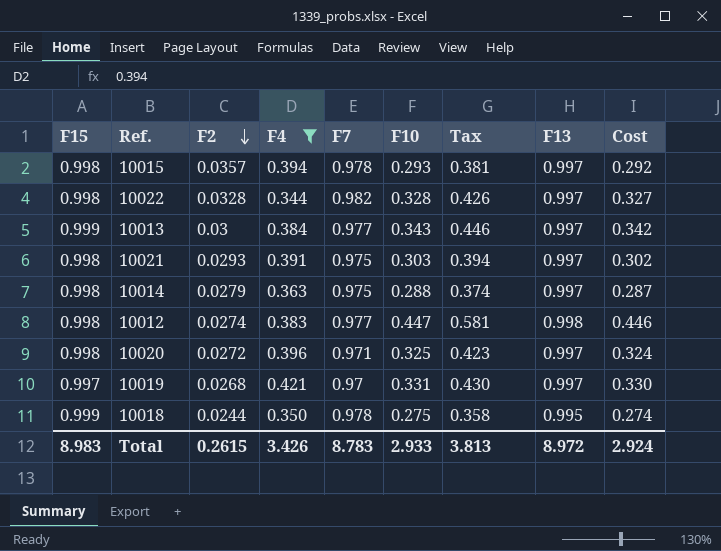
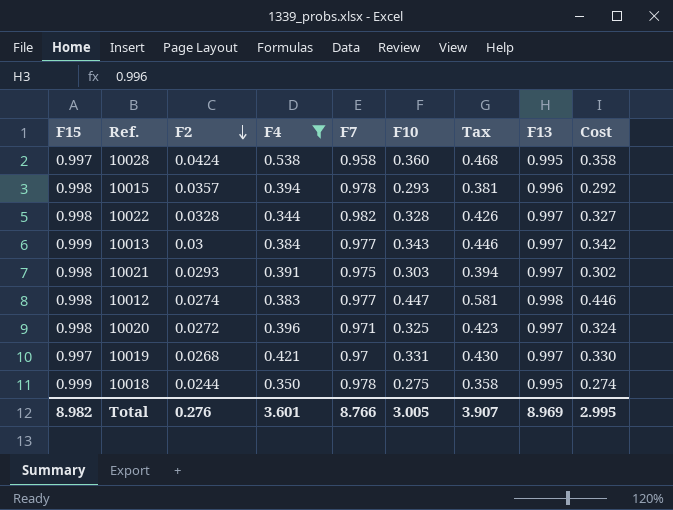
row 10014: 0.998 | 0.0279 | 0.363 | 0.975 | 0.288 | 0.374 | 0.997 | 0.287 -> none
row 10028: none -> 0.997 | 0.0424 | 0.538 | 0.958 | 0.360 | 0.468 | 0.995 | 0.358
10015 | F13: 0.997 -> 0.996
Total | F15: 8.983 -> 8.982
Total | F2: 0.2615 -> 0.276
Total | F4: 3.426 -> 3.601
Total | F7: 8.783 -> 8.766
Total | F10: 2.933 -> 3.005
Total | Tax: 3.813 -> 3.907
Total | F13: 8.972 -> 8.969
Total | Cost: 2.924 -> 2.995

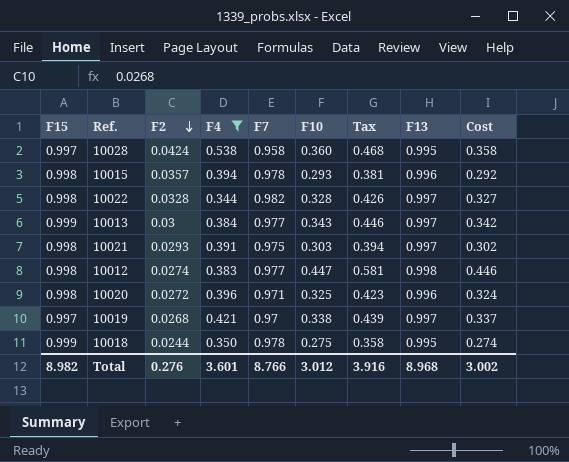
10020 | F13: 0.997 -> 0.996
10019 | F10: 0.331 -> 0.338
10019 | Tax: 0.430 -> 0.439
10019 | Cost: 0.330 -> 0.337
Total | F10: 3.005 -> 3.012
Total | Tax: 3.907 -> 3.916
Total | F13: 8.969 -> 8.968
Total | Cost: 2.995 -> 3.002

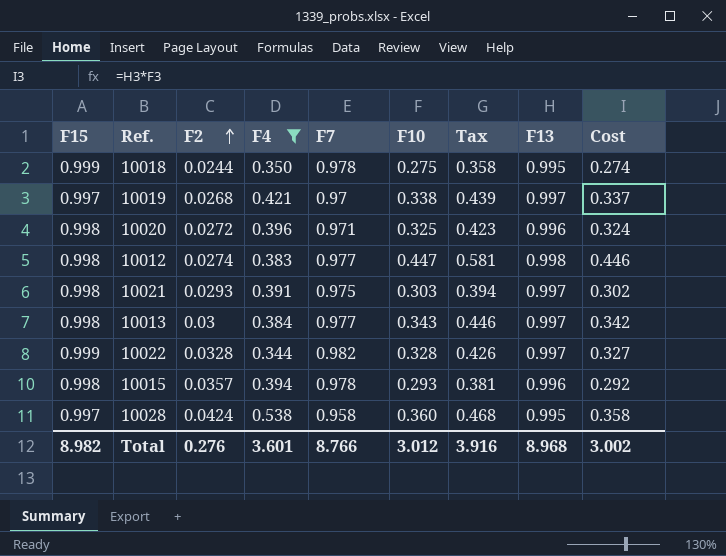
row order: F2 descending -> F2 ascending
10013 | F15: 0.999 -> 0.998
10022 | F15: 0.998 -> 0.999

